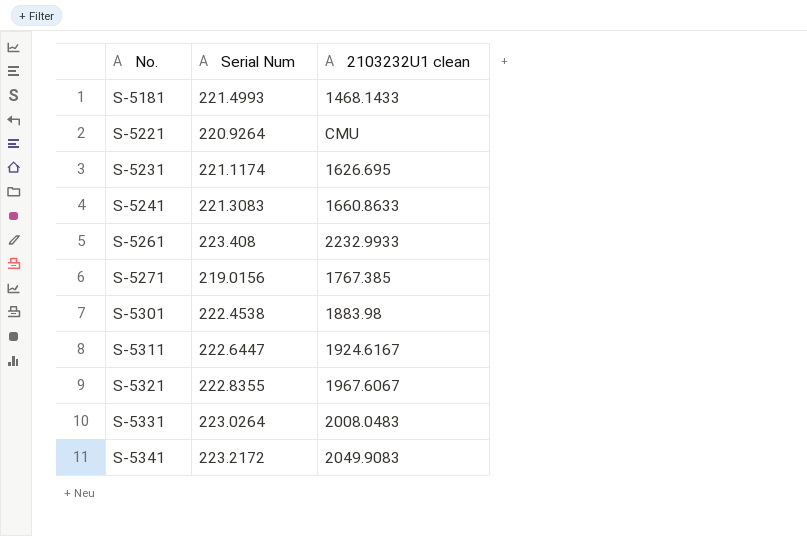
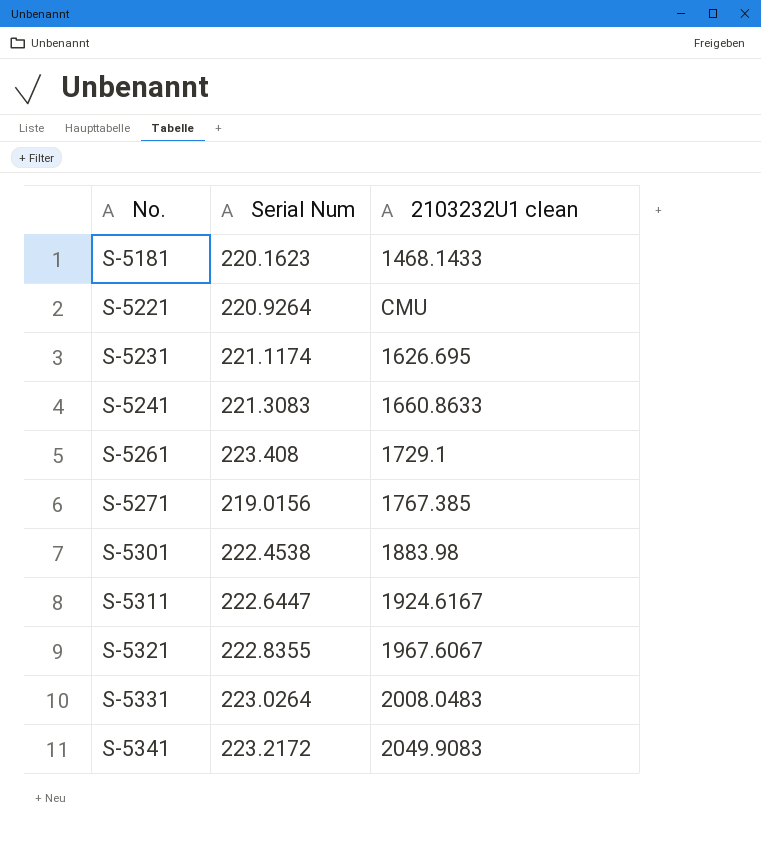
S-5181 | Serial Num: 221.4993 -> 220.1623
S-5261 | 2103232U1 clean: 2232.9933 -> 1729.1

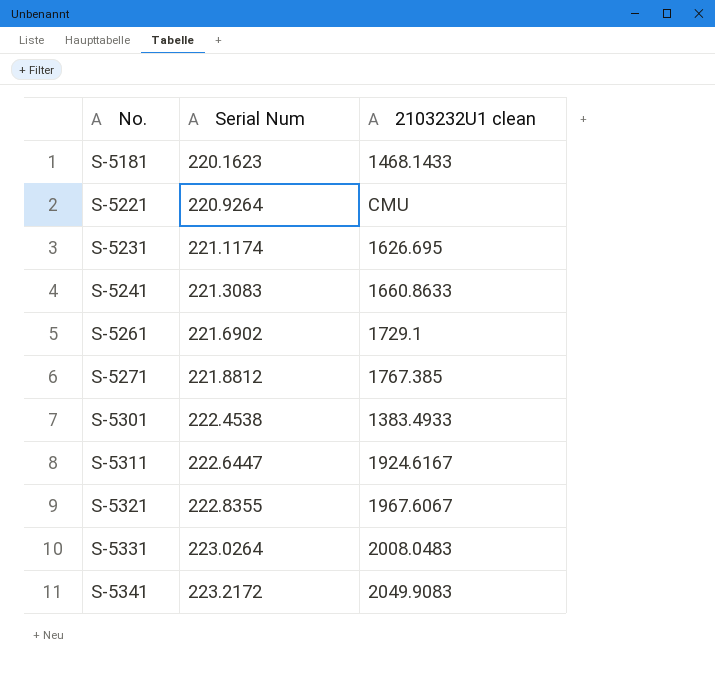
S-5261 | Serial Num: 223.408 -> 221.6902
S-5271 | Serial Num: 219.0156 -> 221.8812
S-5301 | 2103232U1 clean: 1883.98 -> 1383.4933

